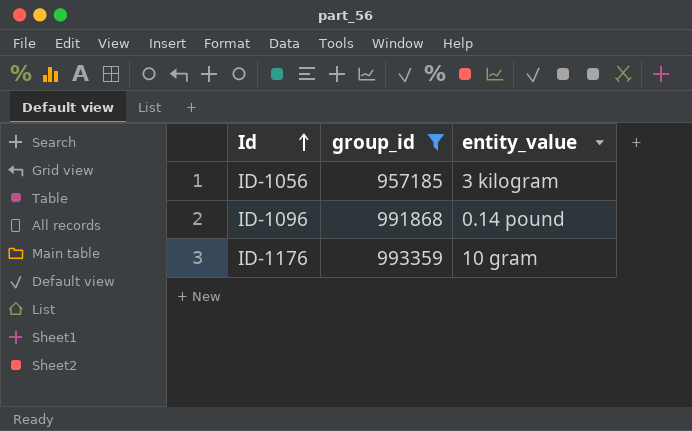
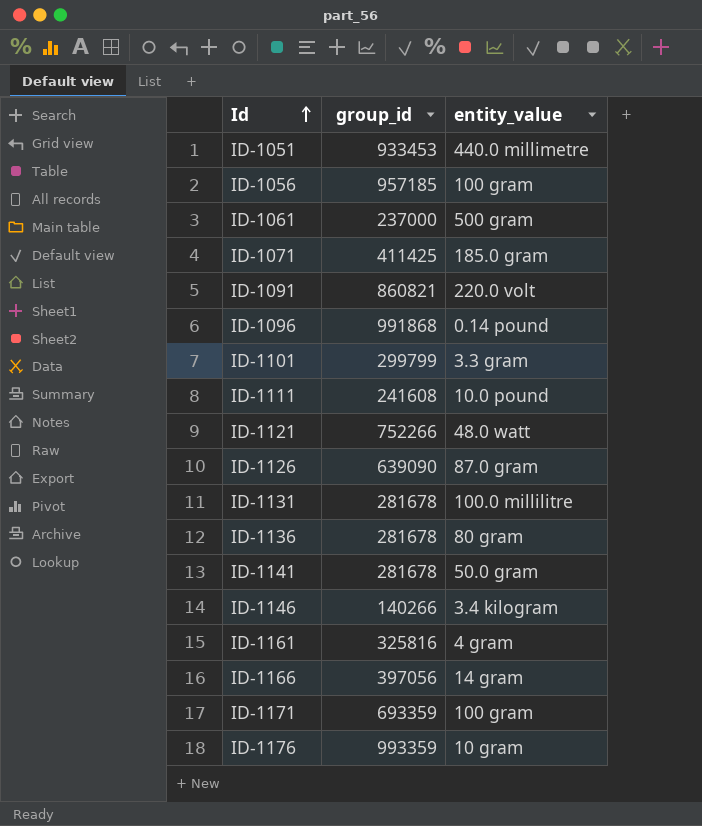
filter: group_id >= 957185 -> none
ID-1056 | entity_value: 3 kilogram -> 100 gram

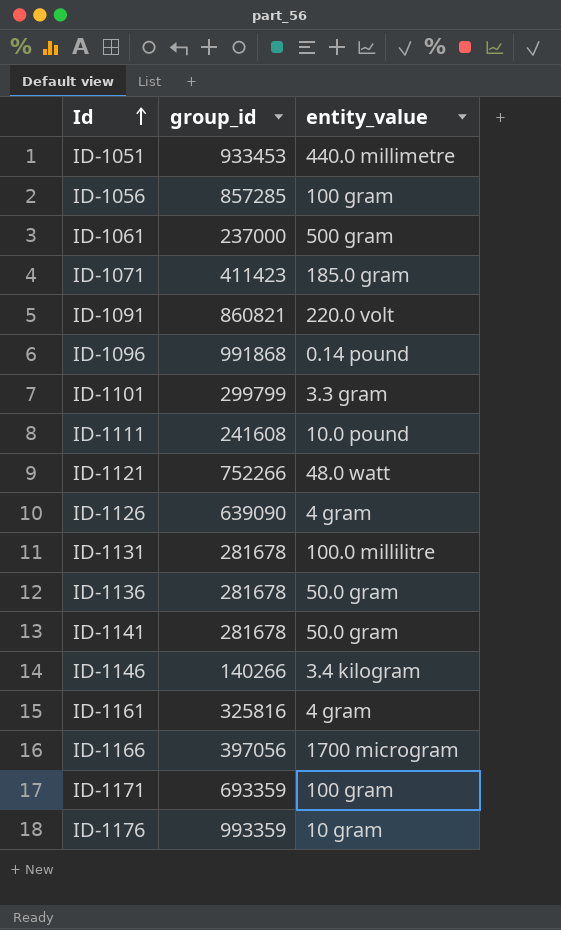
ID-1056 | group_id: 957185 -> 857285
ID-1071 | group_id: 411425 -> 411423
ID-1126 | entity_value: 87.0 gram -> 4 gram
ID-1136 | entity_value: 80 gram -> 50.0 gram
ID-1166 | entity_value: 14 gram -> 1700 microgram

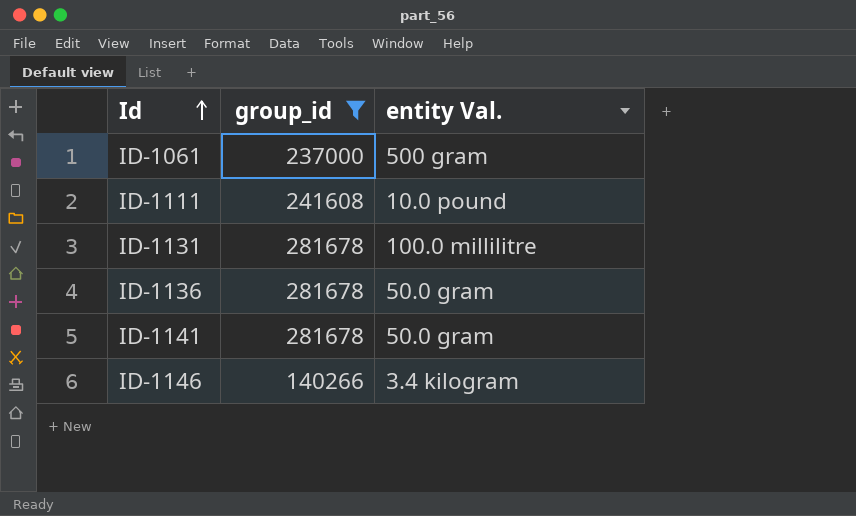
filter: none -> group_id <= 281678
column name: entity_value -> entity Val.

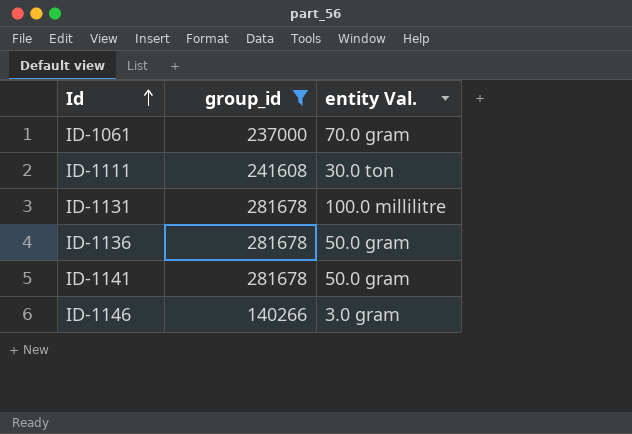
ID-1061 | entity Val.: 500 gram -> 70.0 gram
ID-1111 | entity Val.: 10.0 pound -> 30.0 ton
ID-1146 | entity Val.: 3.4 kilogram -> 3.0 gram

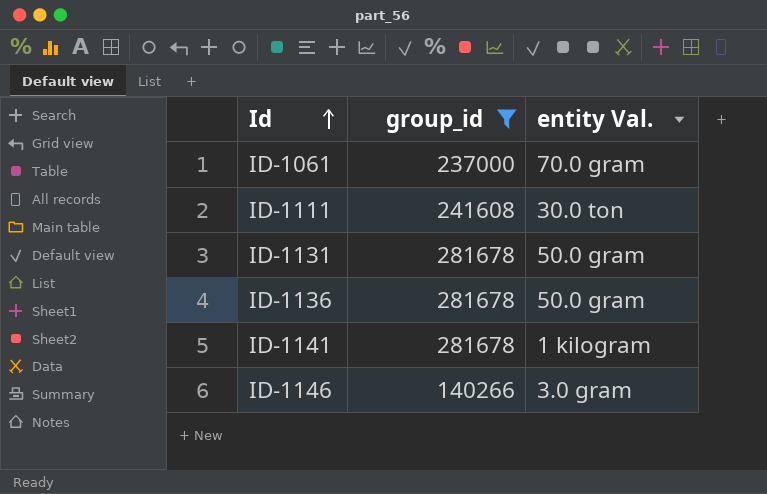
ID-1131 | entity Val.: 100.0 millilitre -> 50.0 gram
ID-1141 | entity Val.: 50.0 gram -> 1 kilogram

